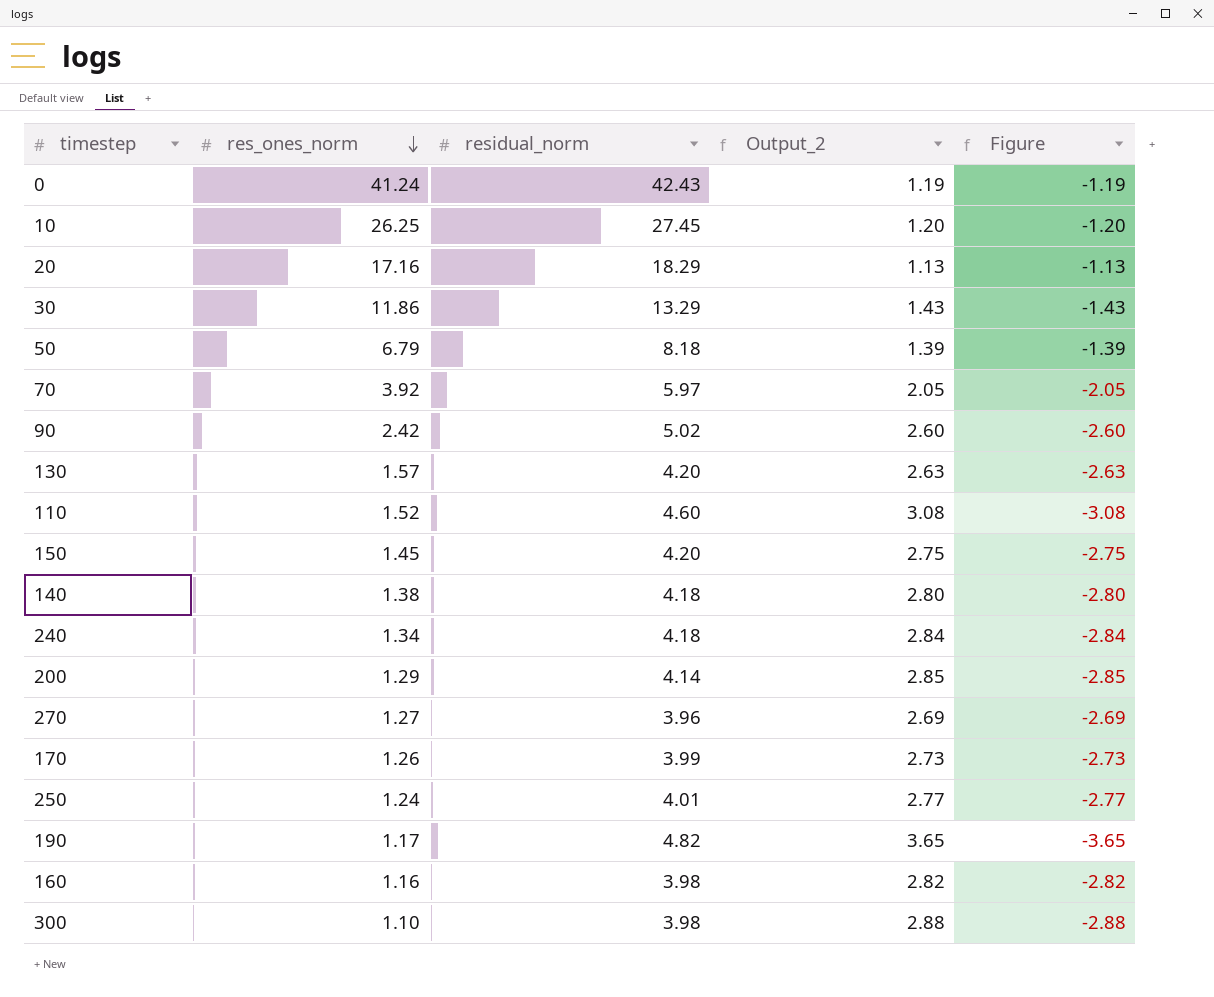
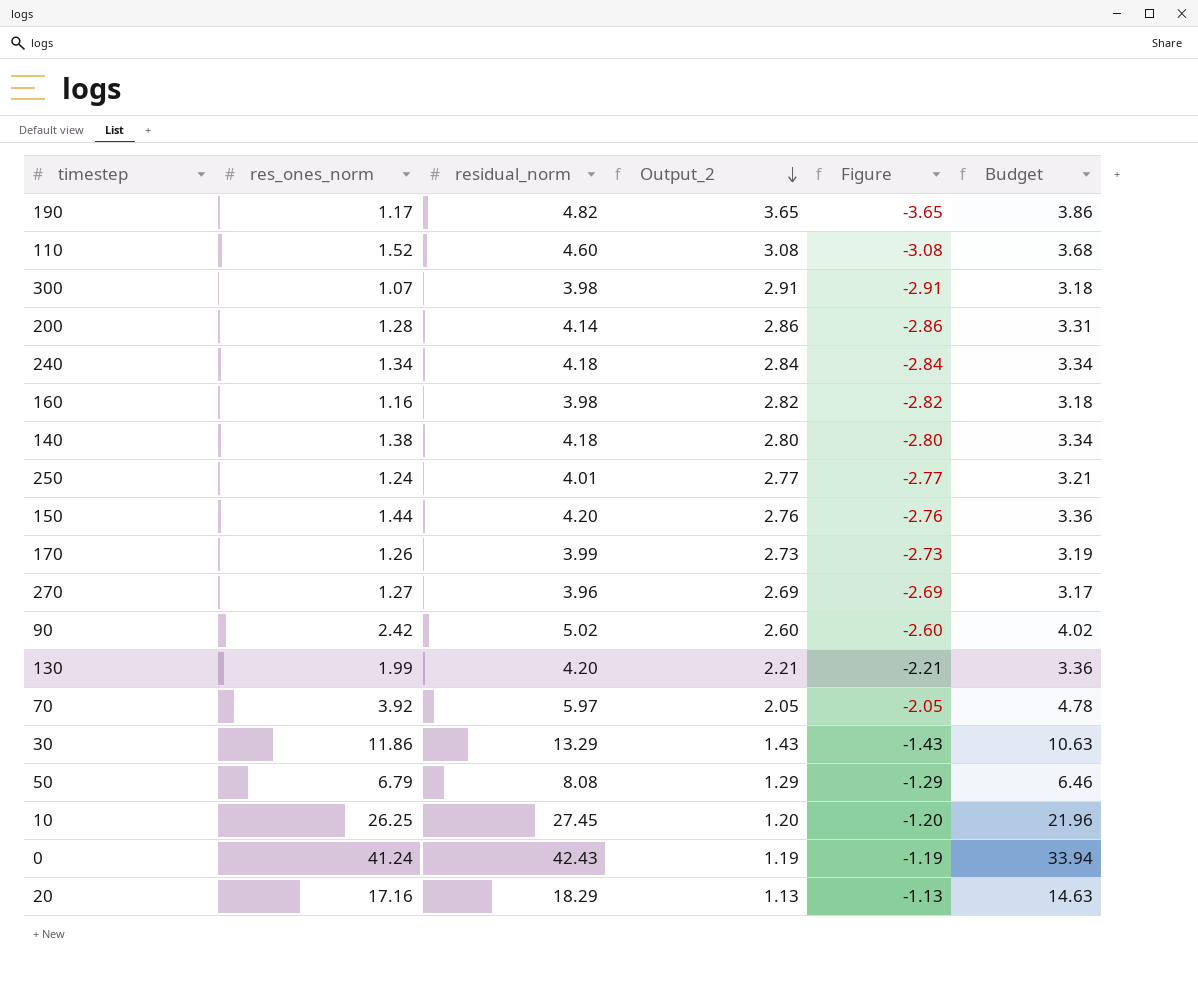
row order: res_ones_norm descending -> Output_2 descending
column Budget | formula: none -> [residual_norm] * 0.8
300 | res_ones_norm: 1.10 -> 1.07
300 | Output_2: 2.88 -> 2.91
300 | Figure: -2.88 -> -2.91
200 | res_ones_norm: 1.29 -> 1.28
200 | Output_2: 2.85 -> 2.86
200 | Figure: -2.85 -> -2.86
150 | res_ones_norm: 1.45 -> 1.44
150 | Output_2: 2.75 -> 2.76
150 | Figure: -2.75 -> -2.76
130 | res_ones_norm: 1.57 -> 1.99
130 | Output_2: 2.63 -> 2.21
130 | Figure: -2.63 -> -2.21
50 | residual_norm: 8.18 -> 8.08
50 | Output_2: 1.39 -> 1.29
50 | Figure: -1.39 -> -1.29

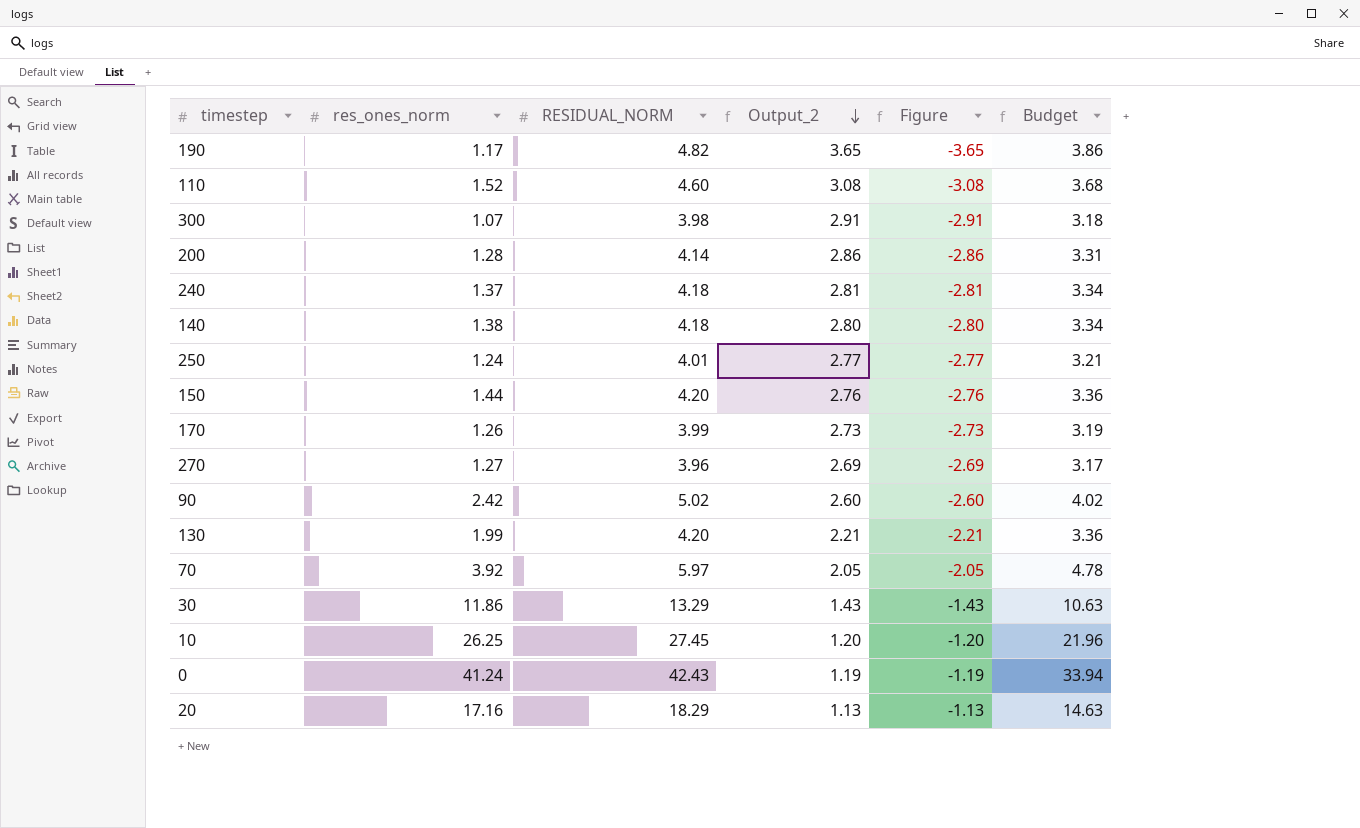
column name: residual_norm -> RESIDUAL_NORM
row 160: 1.16 | 3.98 | 2.82 | -2.82 | 3.18 -> none
row 50: 6.79 | 8.08 | 1.29 | -1.29 | 6.46 -> none
240 | res_ones_norm: 1.34 -> 1.37
240 | Output_2: 2.84 -> 2.81
240 | Figure: -2.84 -> -2.81

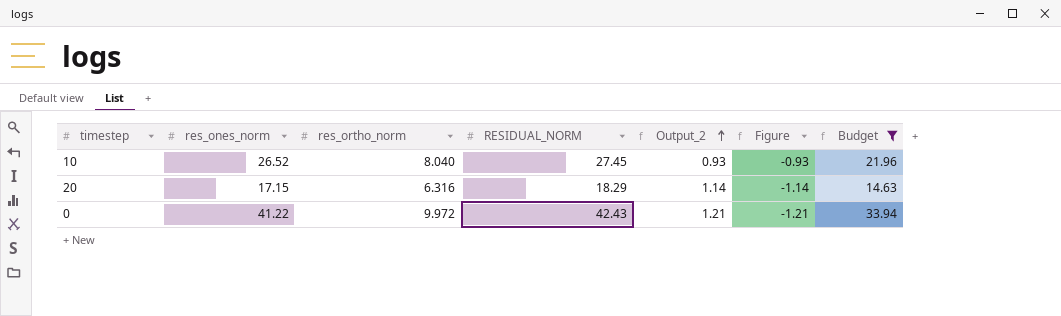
filter: none -> Budget >= 14.63
row order: Output_2 descending -> Output_2 ascending
column res_ortho_norm | position: none -> 3
10 | res_ones_norm: 26.25 -> 26.52
10 | Output_2: 1.20 -> 0.93
10 | Figure: -1.20 -> -0.93
20 | res_ones_norm: 17.16 -> 17.15
20 | Output_2: 1.13 -> 1.14
20 | Figure: -1.13 -> -1.14
0 | res_ones_norm: 41.24 -> 41.22
0 | Output_2: 1.19 -> 1.21
0 | Figure: -1.19 -> -1.21

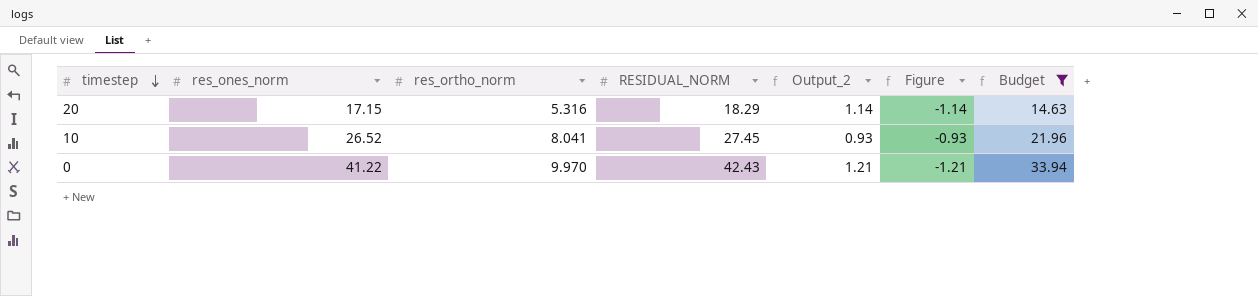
row order: Output_2 ascending -> timestep descending
20 | res_ortho_norm: 6.316 -> 5.316
10 | res_ortho_norm: 8.040 -> 8.041
0 | res_ortho_norm: 9.972 -> 9.970

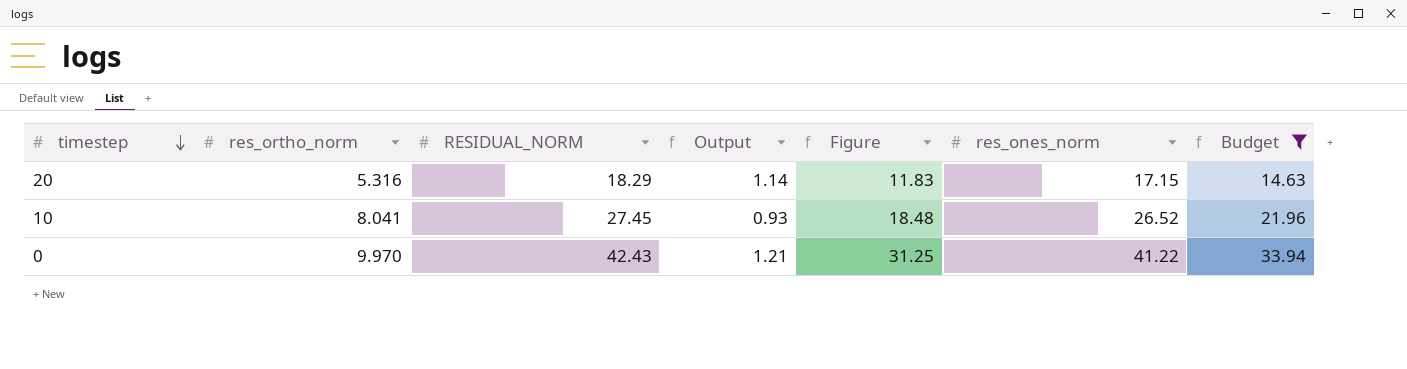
column name: Output_2 -> Output
column Figure | formula: [res_ones_norm] - [RESIDUAL_NORM] -> [res_ones_norm] - [res_ortho_norm]
column res_ones_norm | position: 2 -> 6

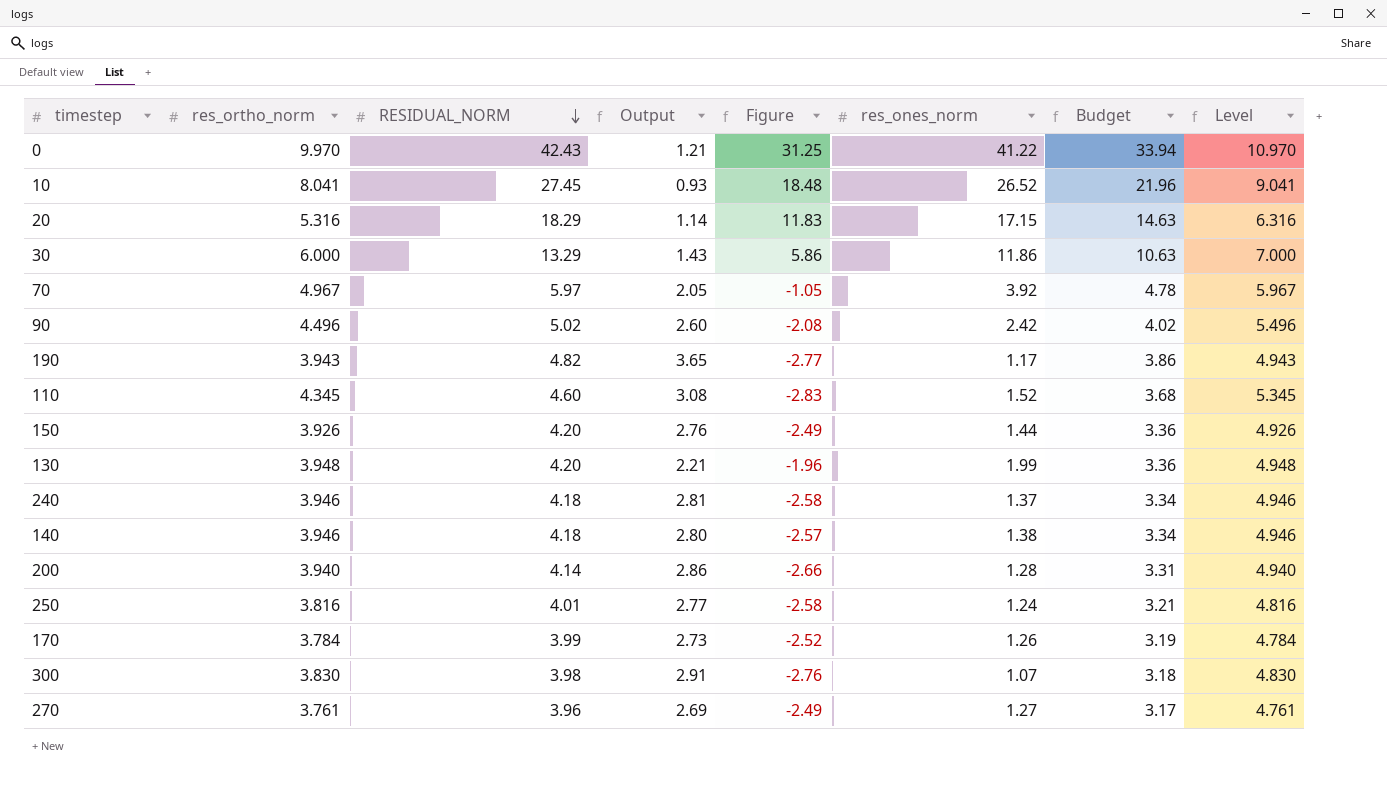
filter: Budget >= 14.63 -> none
row order: timestep descending -> RESIDUAL_NORM descending
column Level | formula: none -> [res_ortho_norm] + 1

